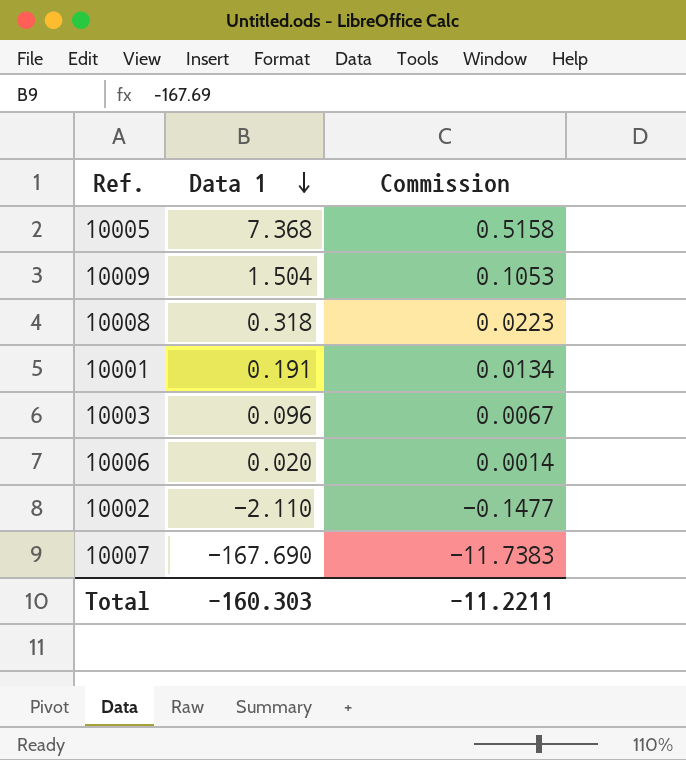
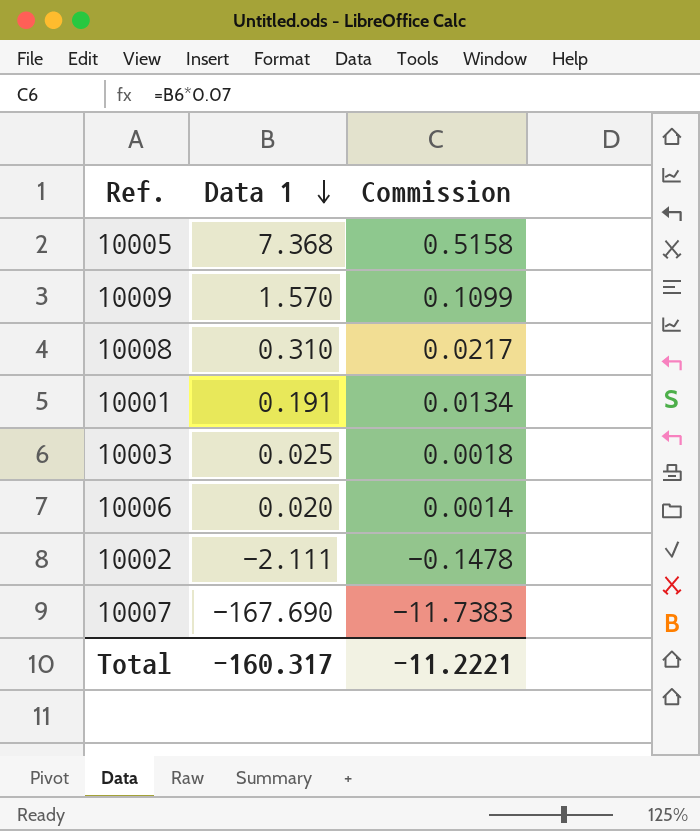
10009 | Data 1: 1.504 -> 1.570
10009 | Commission: 0.1053 -> 0.1099
10008 | Data 1: 0.318 -> 0.310
10008 | Commission: 0.0223 -> 0.0217
10003 | Data 1: 0.096 -> 0.025
10003 | Commission: 0.0067 -> 0.0018
10002 | Data 1: -2.110 -> -2.111
10002 | Commission: -0.1477 -> -0.1478
Total | Data 1: -160.303 -> -160.317
Total | Commission: -11.2211 -> -11.2221

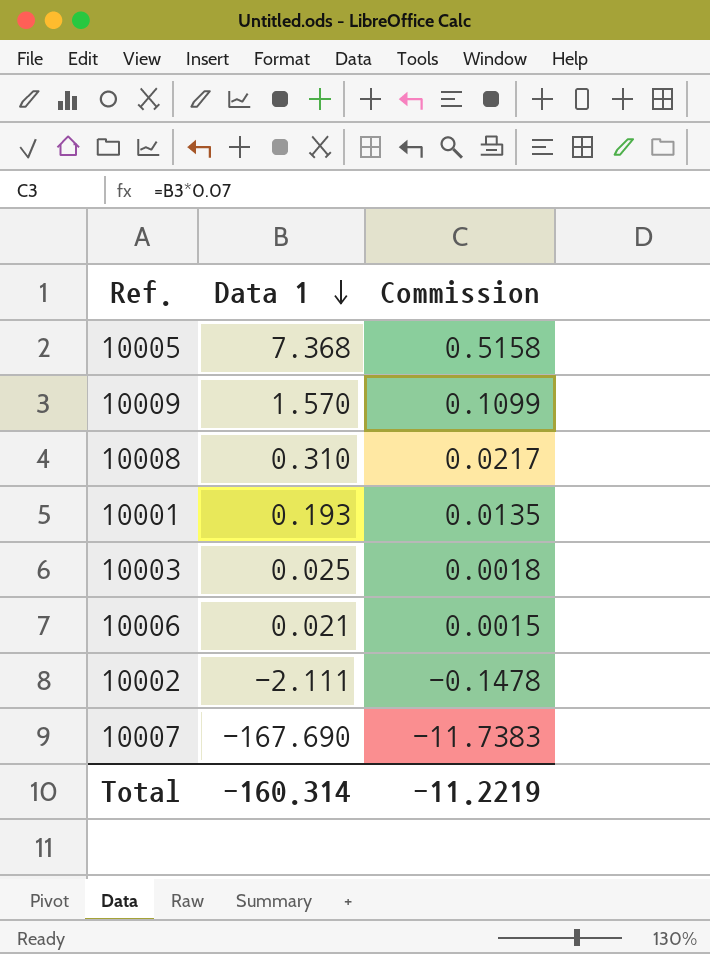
10001 | Data 1: 0.191 -> 0.193
10001 | Commission: 0.0134 -> 0.0135
10006 | Data 1: 0.020 -> 0.021
10006 | Commission: 0.0014 -> 0.0015
Total | Data 1: -160.317 -> -160.314
Total | Commission: -11.2221 -> -11.2219

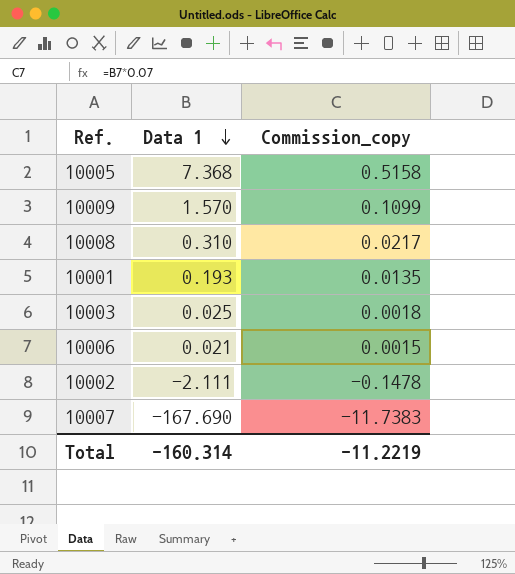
column name: Commission -> Commission_copy

